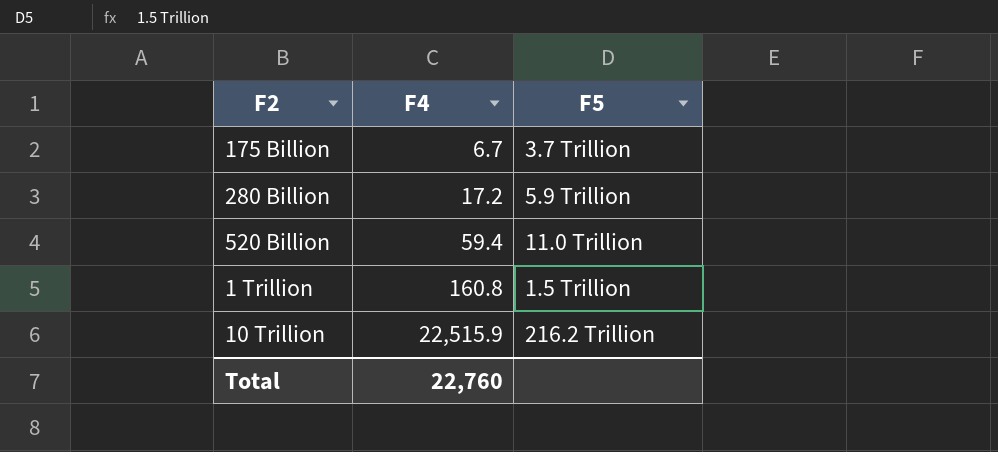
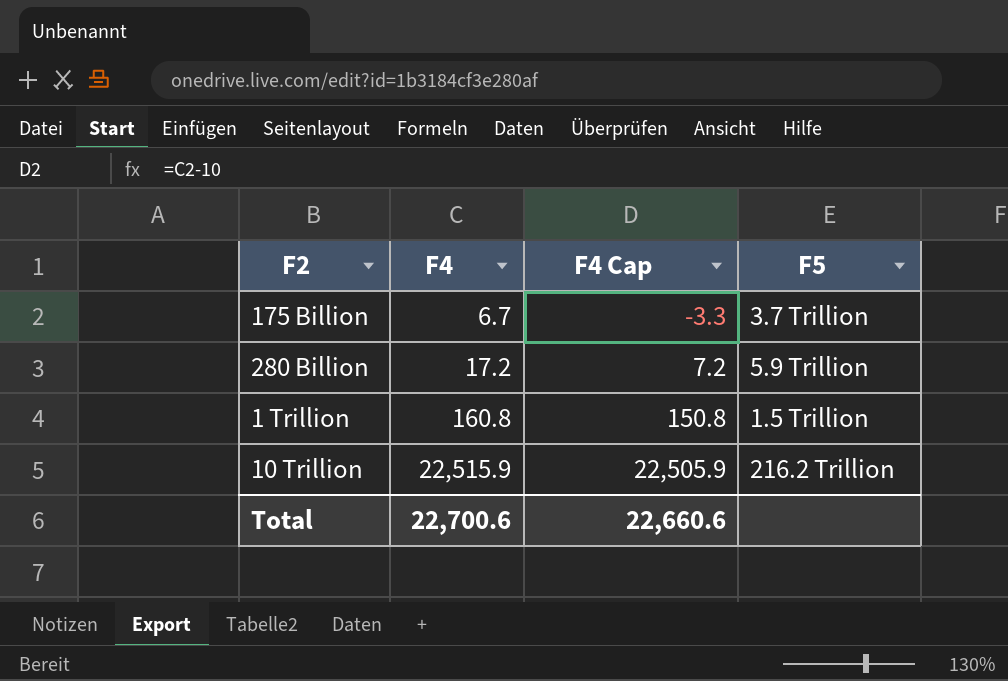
column F4 Cap | formula: none -> [F4] - 10
row 520 Billion: 59.4 | 11.0 Trillion -> none
Total | F4: 22,760 -> 22,700.6

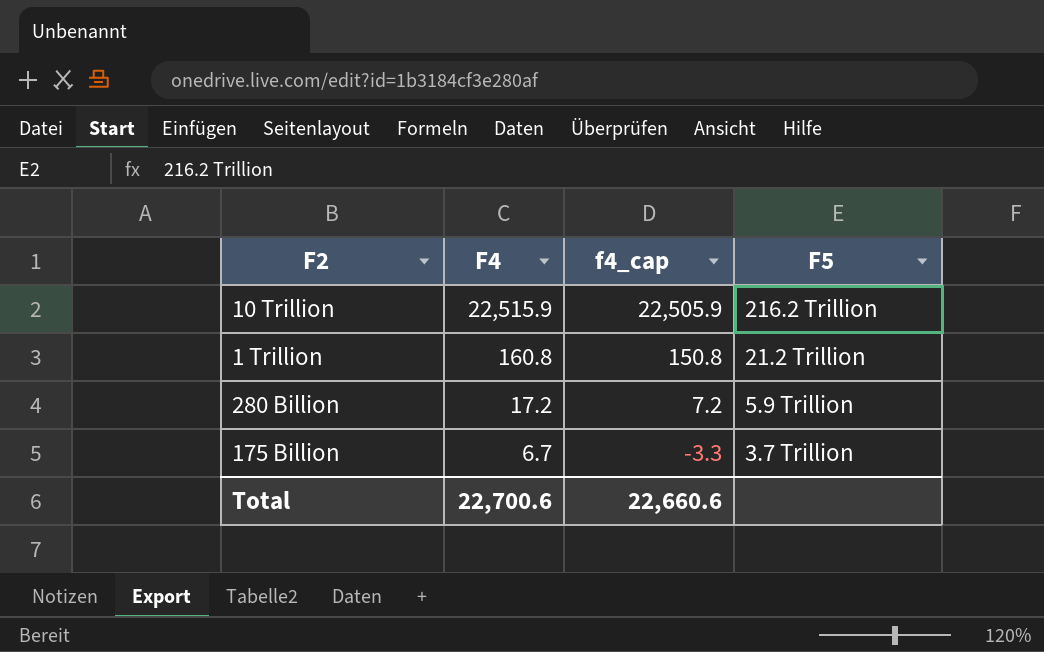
row order: F4 ascending -> F4 descending
column name: F4 Cap -> f4_cap
1 Trillion | F5: 1.5 Trillion -> 21.2 Trillion

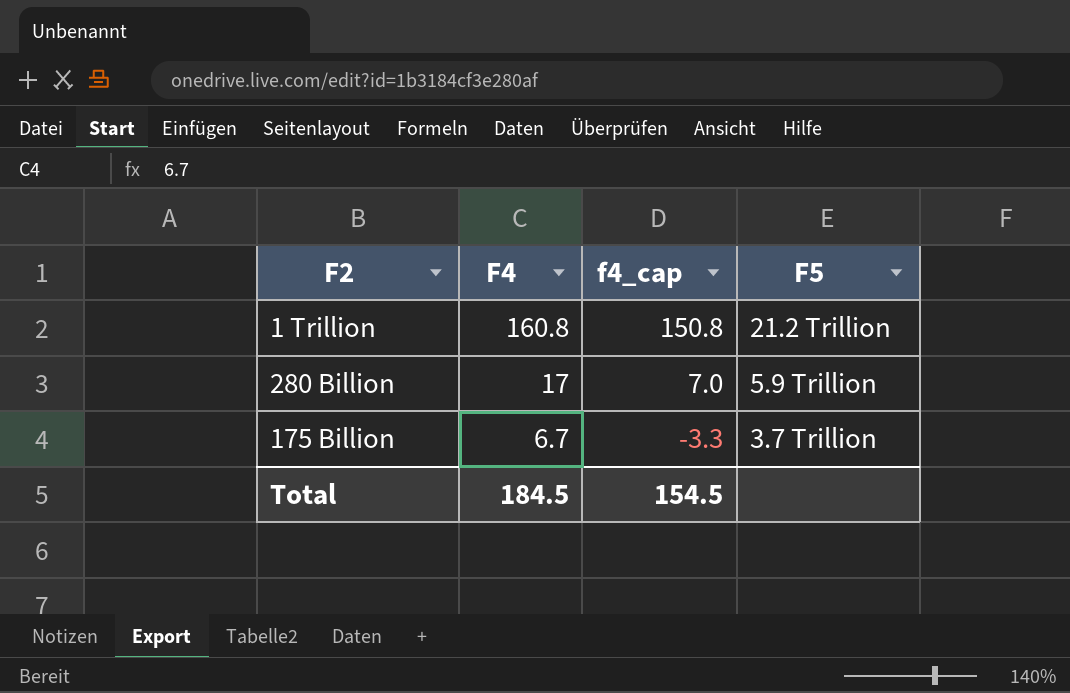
row 10 Trillion: 22,515.9 | 22,505.9 | 216.2 Trillion -> none
280 Billion | F4: 17.2 -> 17
280 Billion | f4_cap: 7.2 -> 7.0
Total | F4: 22,700.6 -> 184.5
Total | f4_cap: 22,660.6 -> 154.5

